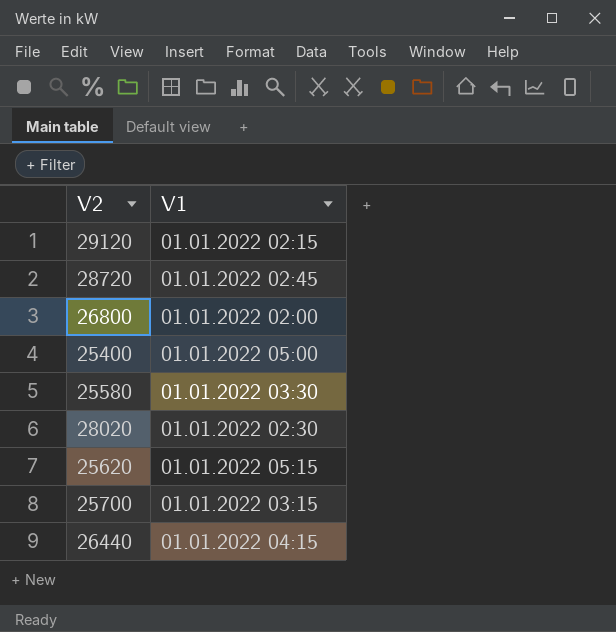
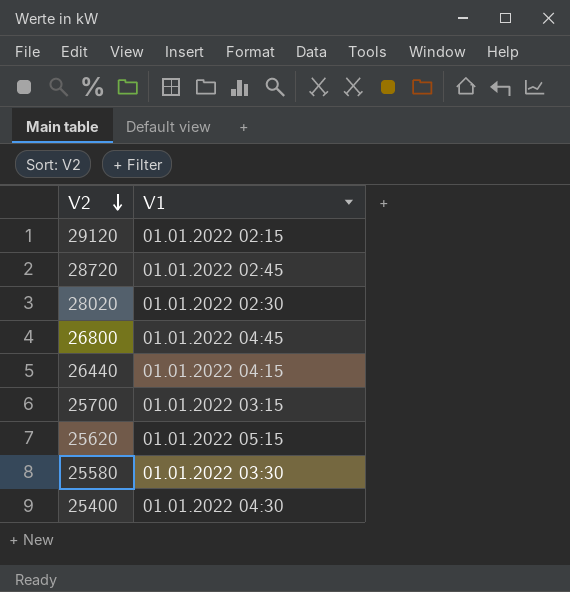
row order: none -> V2 descending
26800 | V1: 01.01.2022 02:00 -> 01.01.2022 04:45
25400 | V1: 01.01.2022 05:00 -> 01.01.2022 04:30

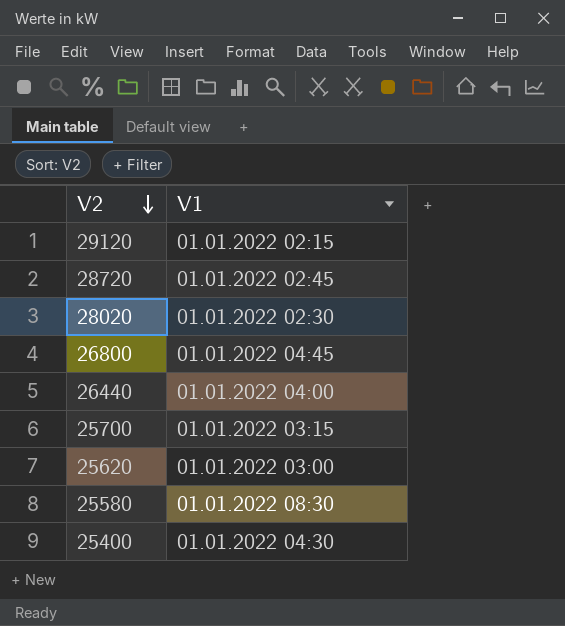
26440 | V1: 01.01.2022 04:15 -> 01.01.2022 04:00
25620 | V1: 01.01.2022 05:15 -> 01.01.2022 03:00
25580 | V1: 01.01.2022 03:30 -> 01.01.2022 08:30

